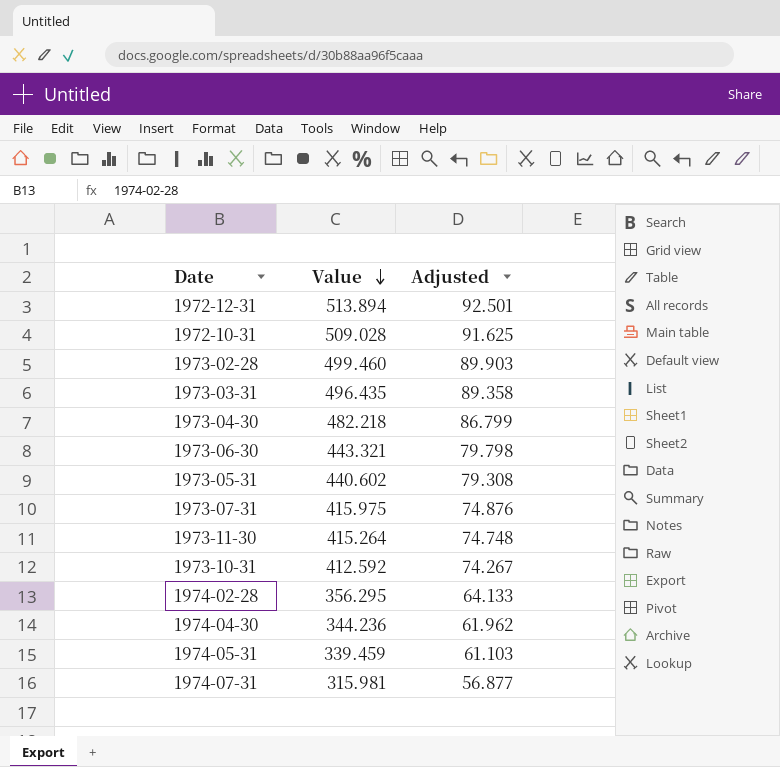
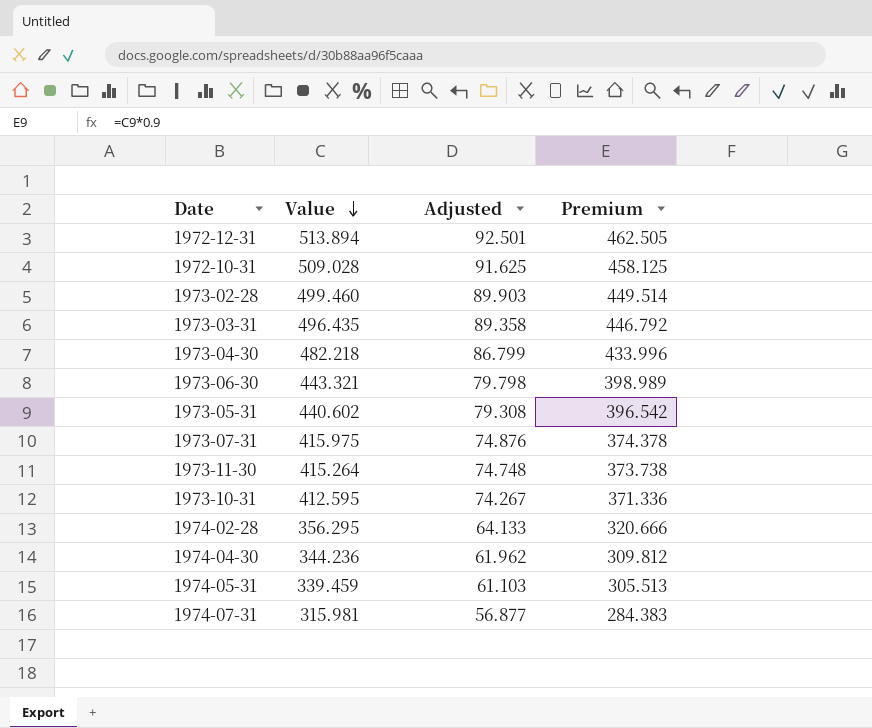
column Premium | formula: none -> [Value] * 0.9
1973-10-31 | Value: 412.592 -> 412.595

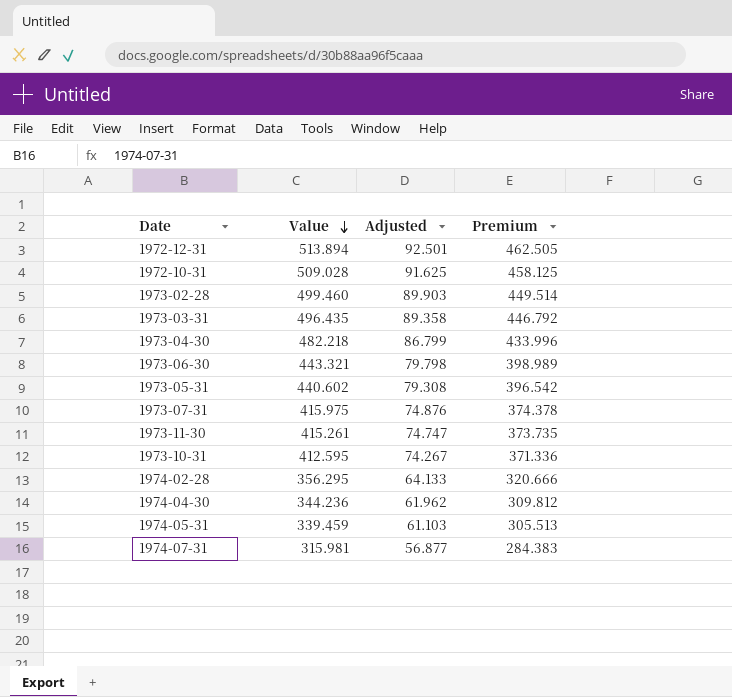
1973-11-30 | Value: 415.264 -> 415.261
1973-11-30 | Adjusted: 74.748 -> 74.747
1973-11-30 | Premium: 373.738 -> 373.735

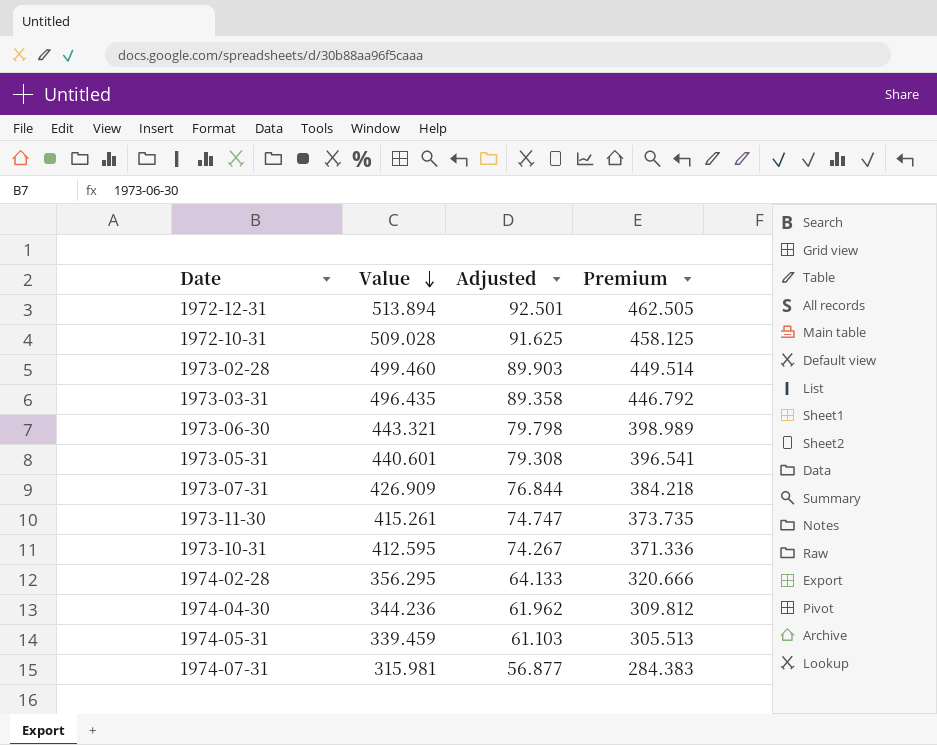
row 1973-04-30: 482.218 | 86.799 | 433.996 -> none
1973-05-31 | Value: 440.602 -> 440.601
1973-05-31 | Premium: 396.542 -> 396.541
1973-07-31 | Value: 415.975 -> 426.909
1973-07-31 | Adjusted: 74.876 -> 76.844
1973-07-31 | Premium: 374.378 -> 384.218

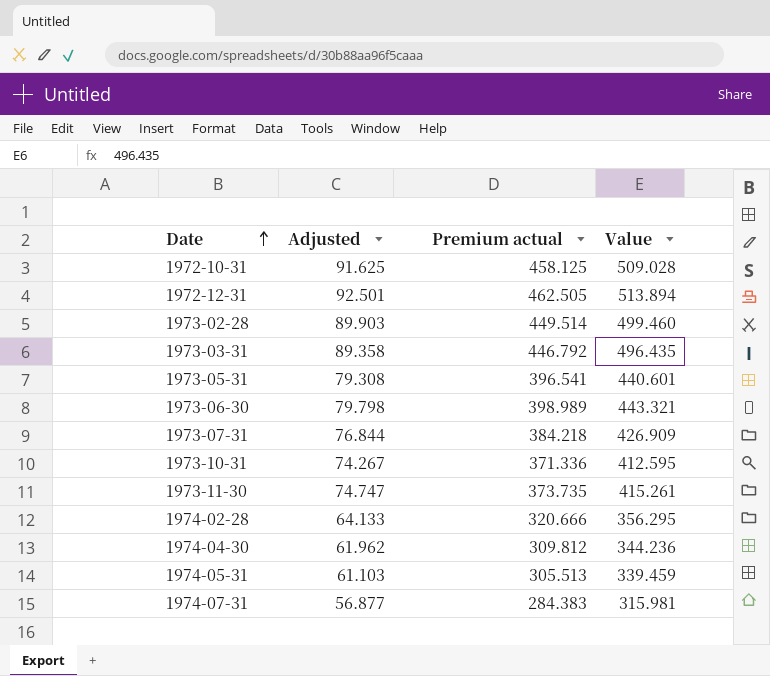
row order: Value descending -> Date ascending
column name: Premium -> Premium actual
column Value | position: 2 -> 4

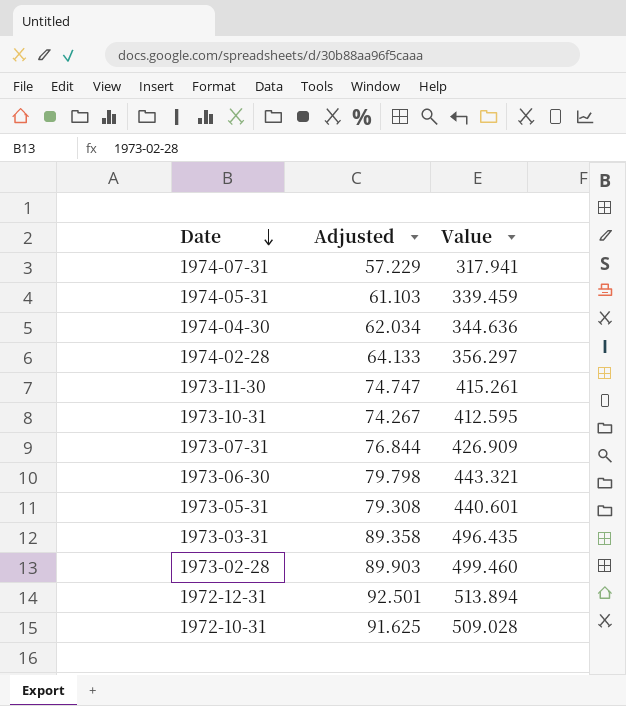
row order: Date ascending -> Date descending
column Premium actual | formula: [Value] * 0.9 -> none
1974-07-31 | Adjusted: 56.877 -> 57.229
1974-07-31 | Value: 315.981 -> 317.941
1974-04-30 | Adjusted: 61.962 -> 62.034
1974-04-30 | Value: 344.236 -> 344.636
1974-02-28 | Value: 356.295 -> 356.297

